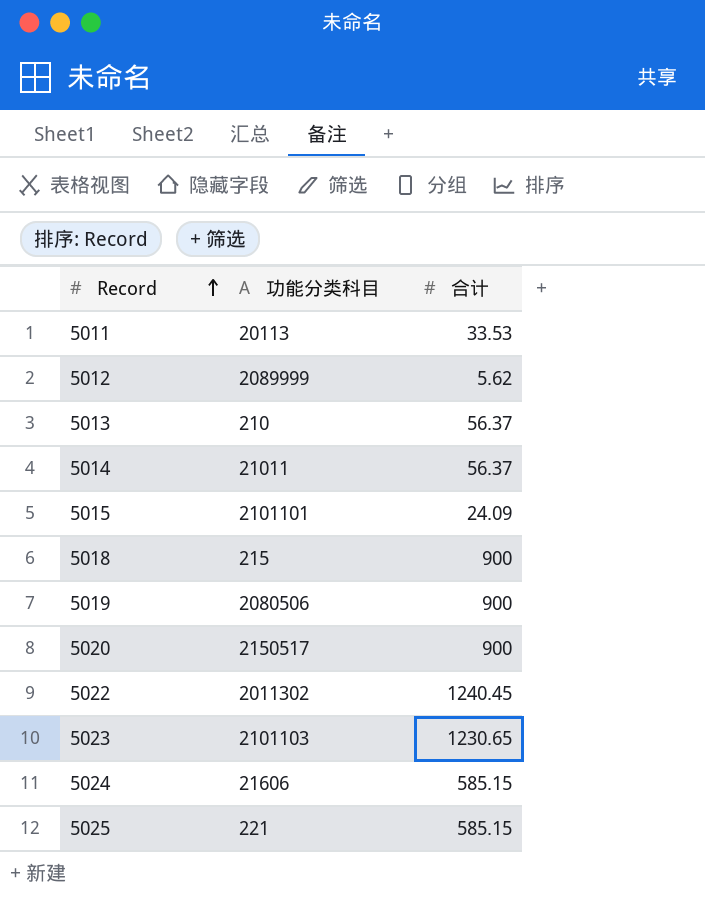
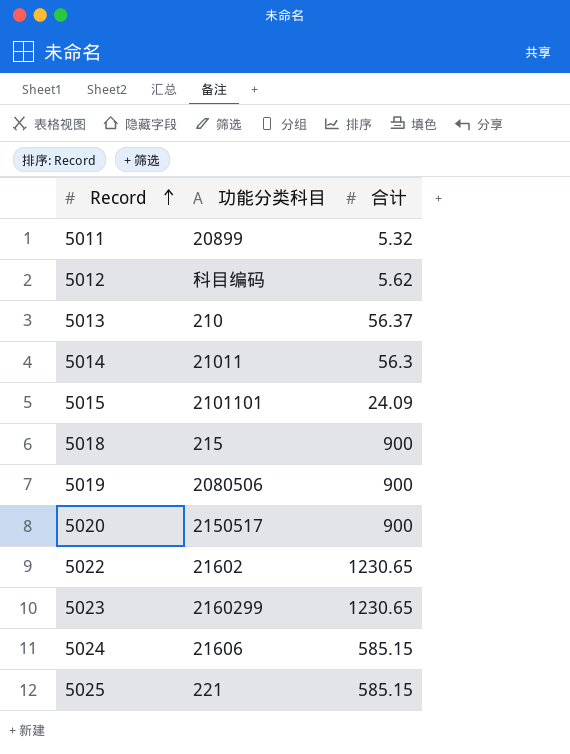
5011 | 功能分类科目: 20113 -> 20899
5011 | 合计: 33.53 -> 5.32
5012 | 功能分类科目: 2089999 -> 科目编码
5014 | 合计: 56.37 -> 56.3
5022 | 功能分类科目: 2011302 -> 21602
5022 | 合计: 1240.45 -> 1230.65
5023 | 功能分类科目: 2101103 -> 2160299

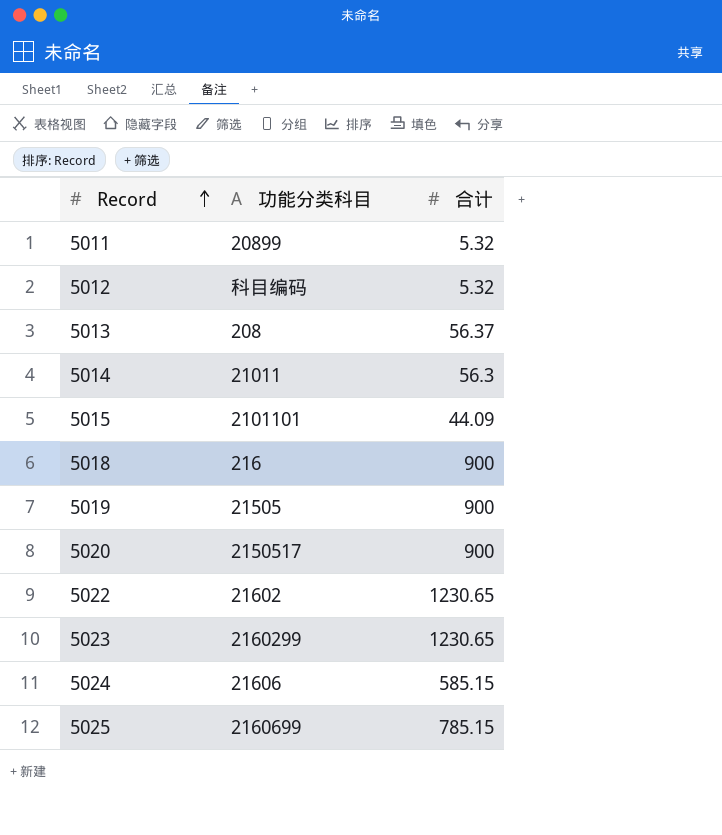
5012 | 合计: 5.62 -> 5.32
5013 | 功能分类科目: 210 -> 208
5015 | 合计: 24.09 -> 44.09
5018 | 功能分类科目: 215 -> 216
5019 | 功能分类科目: 2080506 -> 21505
5025 | 功能分类科目: 221 -> 2160699
5025 | 合计: 585.15 -> 785.15

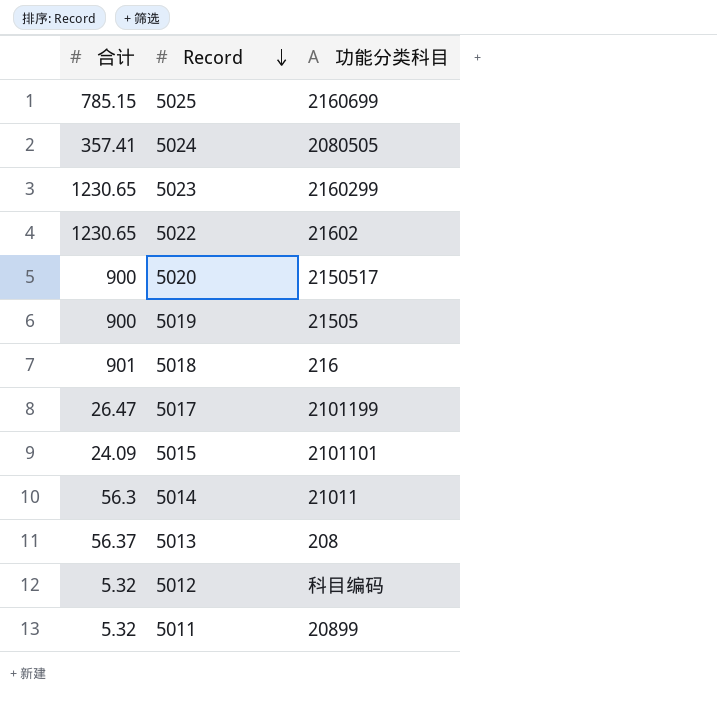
row order: Record ascending -> Record descending
column 合计 | position: 3 -> 1
5024 | 合计: 585.15 -> 357.41
5024 | 功能分类科目: 21606 -> 2080505
5018 | 合计: 900 -> 901
row 5017: none -> 26.47 | 2101199
5015 | 合计: 44.09 -> 24.09

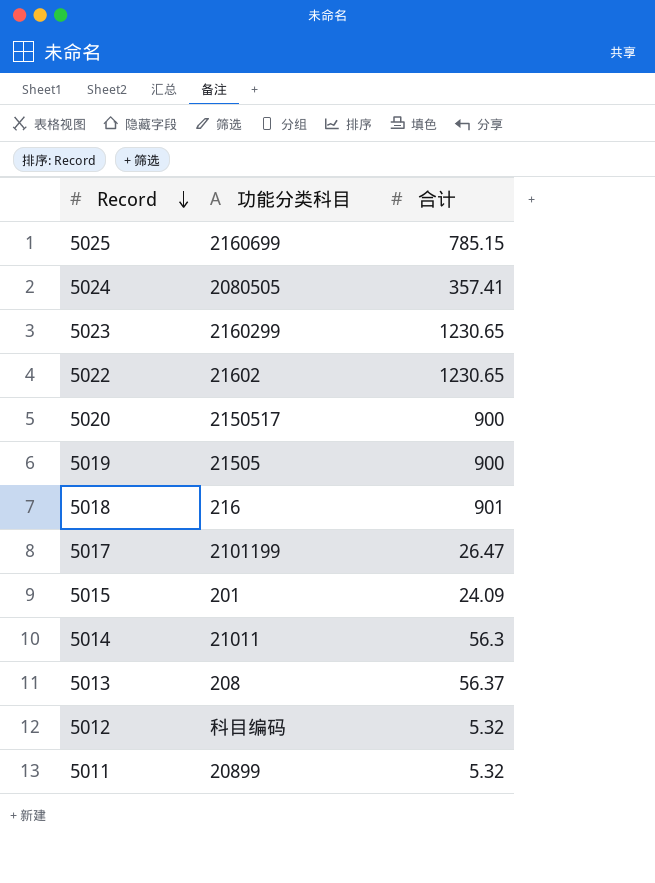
column 合计 | position: 1 -> 3
5015 | 功能分类科目: 2101101 -> 201

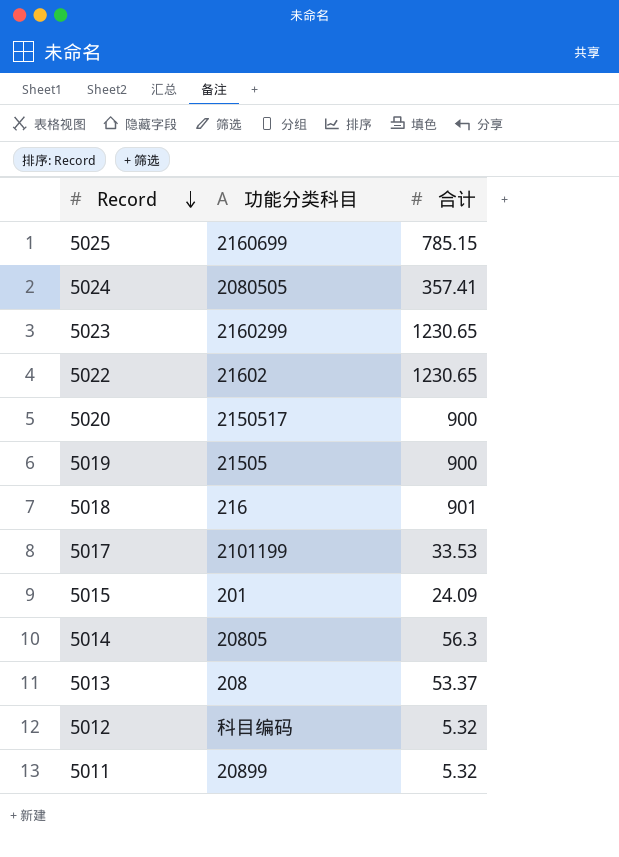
5017 | 合计: 26.47 -> 33.53
5014 | 功能分类科目: 21011 -> 20805
5013 | 合计: 56.37 -> 53.37

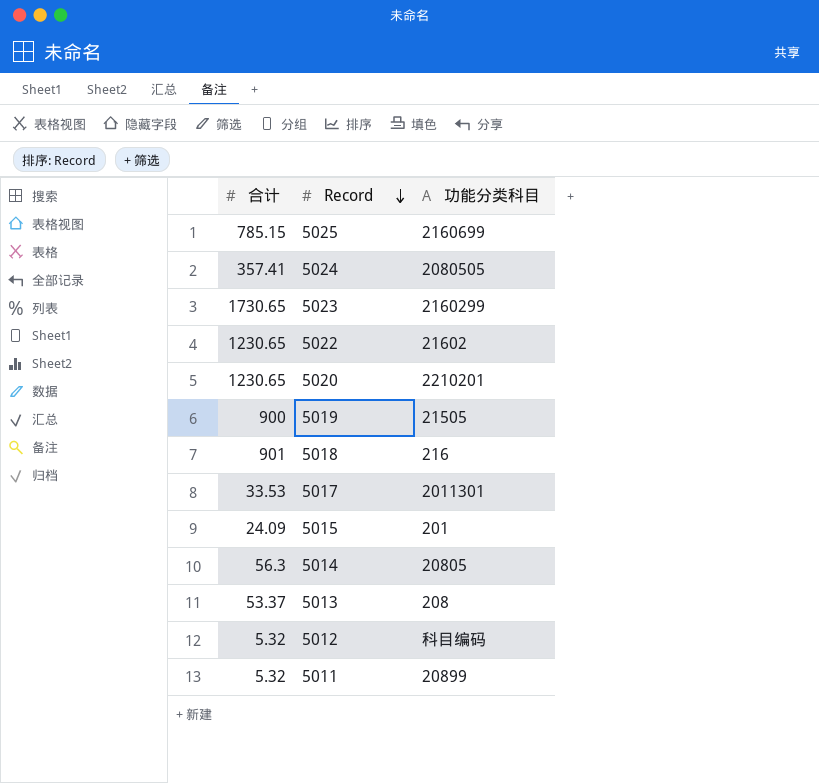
column 合计 | position: 3 -> 1
5023 | 合计: 1230.65 -> 1730.65
5020 | 合计: 900 -> 1230.65
5020 | 功能分类科目: 2150517 -> 2210201
5017 | 功能分类科目: 2101199 -> 2011301

